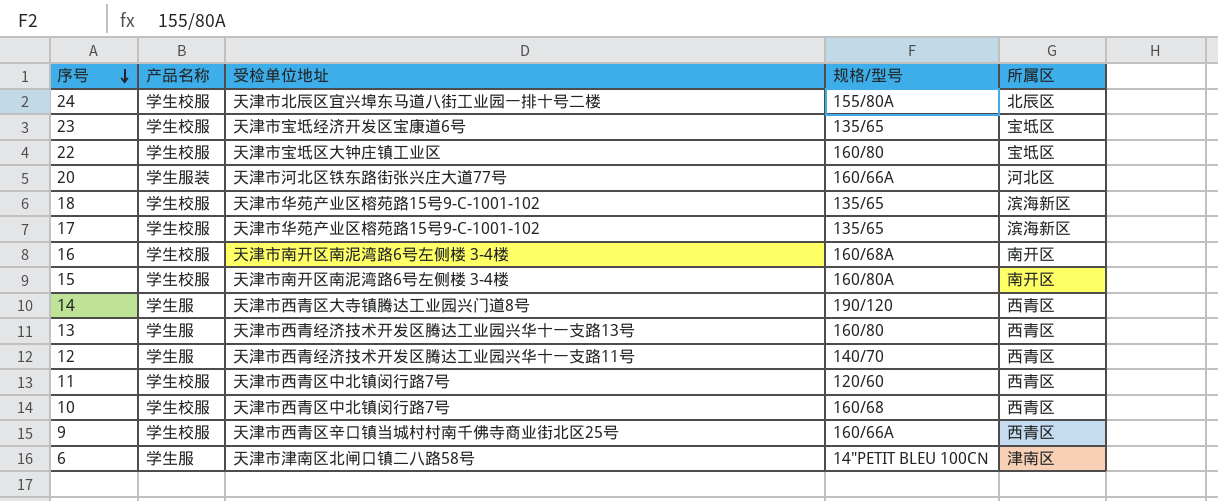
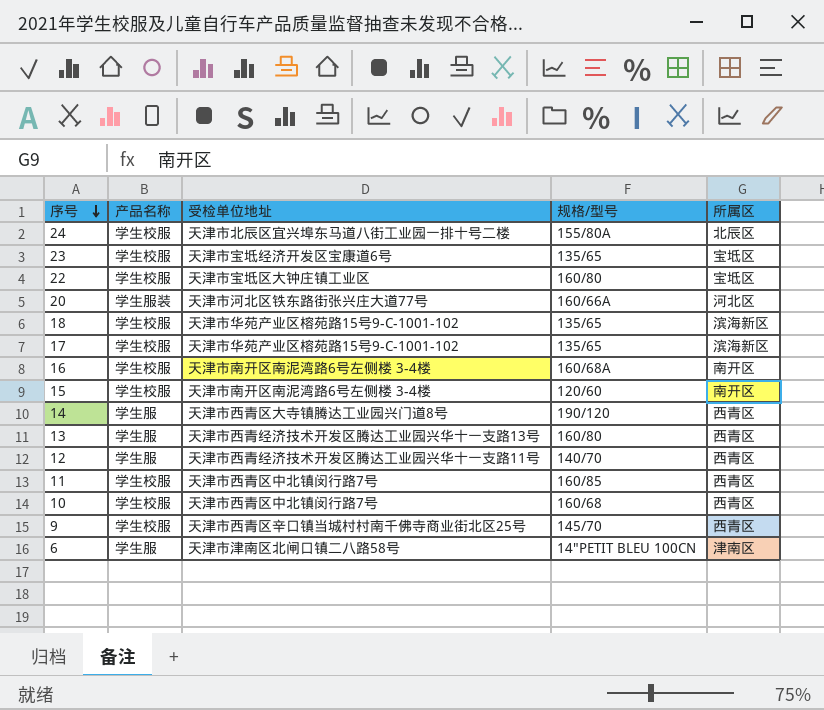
15 | 规格/型号: 160/80A -> 120/60
11 | 规格/型号: 120/60 -> 160/85
9 | 规格/型号: 160/66A -> 145/70

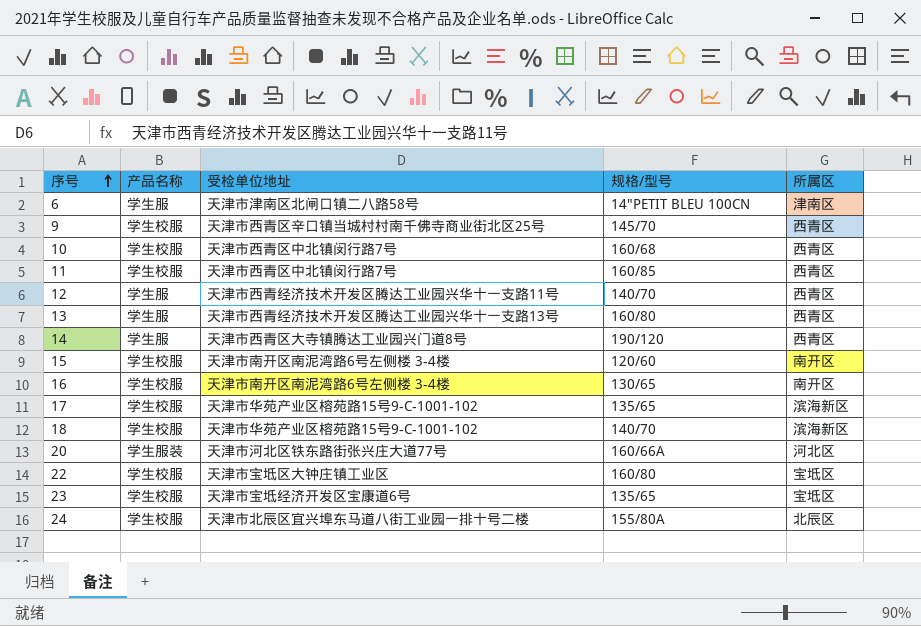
row order: 序号 descending -> 序号 ascending
16 | 规格/型号: 160/68A -> 130/65
18 | 规格/型号: 135/65 -> 140/70

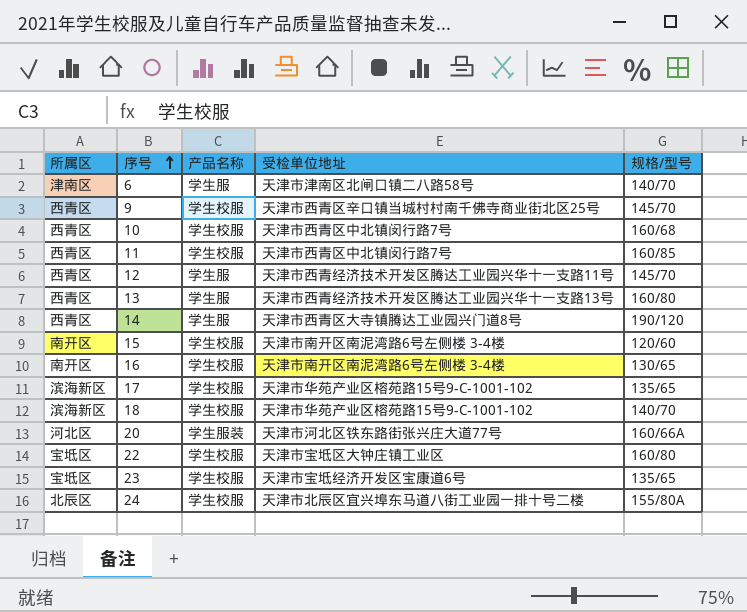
column 所属区 | position: 5 -> 1
6 | 规格/型号: 14"PETIT BLEU 100CN -> 140/70
12 | 规格/型号: 140/70 -> 145/70

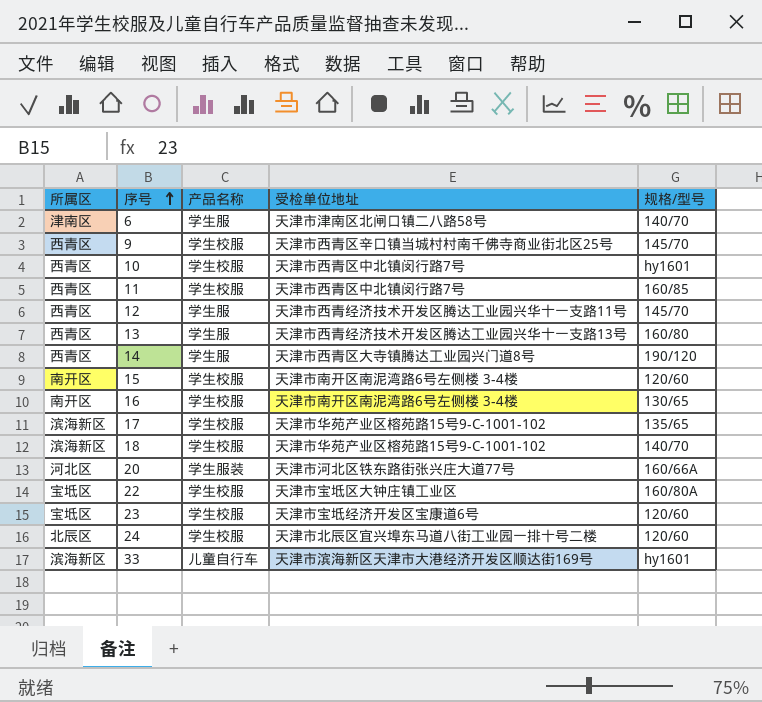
10 | 规格/型号: 160/68 -> hy1601
22 | 规格/型号: 160/80 -> 160/80A
23 | 规格/型号: 135/65 -> 120/60
24 | 规格/型号: 155/80A -> 120/60
row 33: none -> 滨海新区 | 儿童自行车 | 天津市滨海新区天津市大港经济开发区顺达街169号 | hy1601

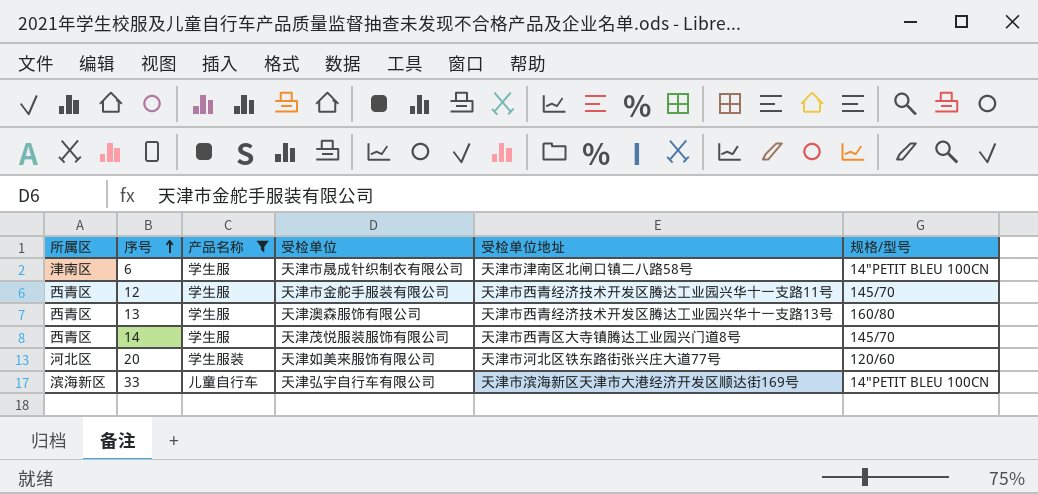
filter: none -> 产品名称 != 学生校服
column 受检单位 | position: none -> 4
6 | 规格/型号: 140/70 -> 14"PETIT BLEU 100CN
14 | 规格/型号: 190/120 -> 145/70
20 | 规格/型号: 160/66A -> 120/60
33 | 规格/型号: hy1601 -> 14"PETIT BLEU 100CN

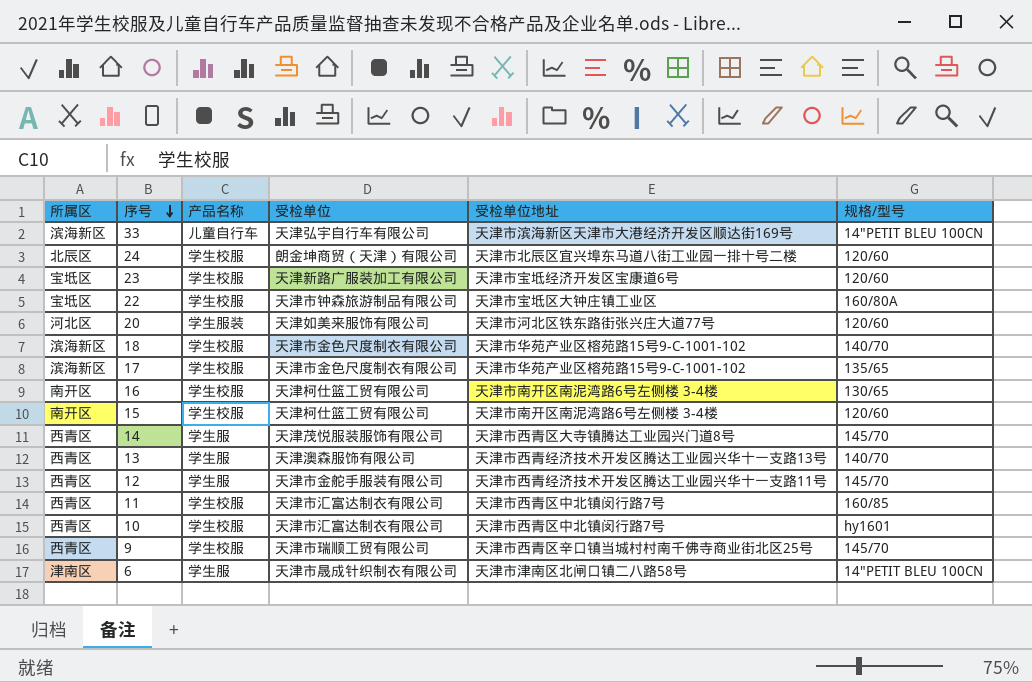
filter: 产品名称 != 学生校服 -> none
row order: 序号 ascending -> 序号 descending
13 | 规格/型号: 160/80 -> 140/70

